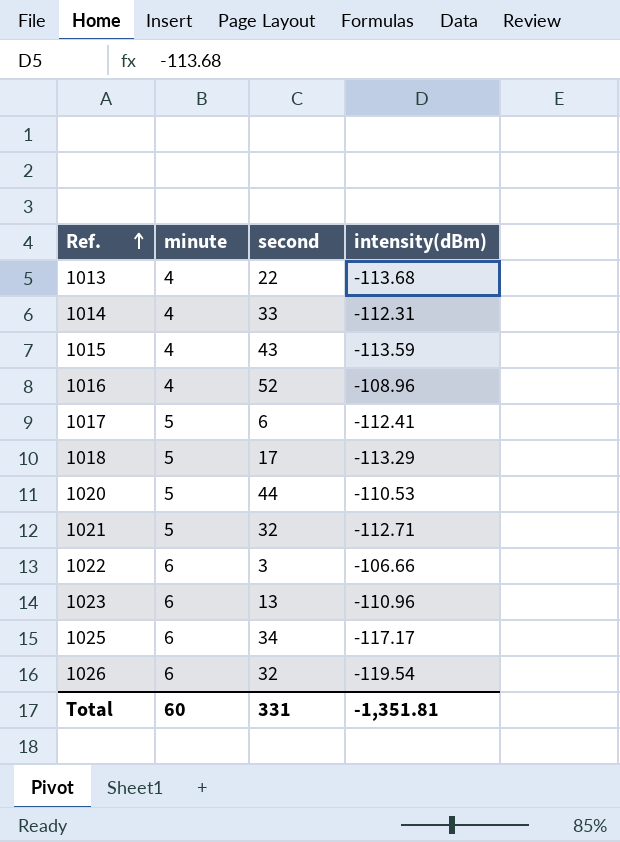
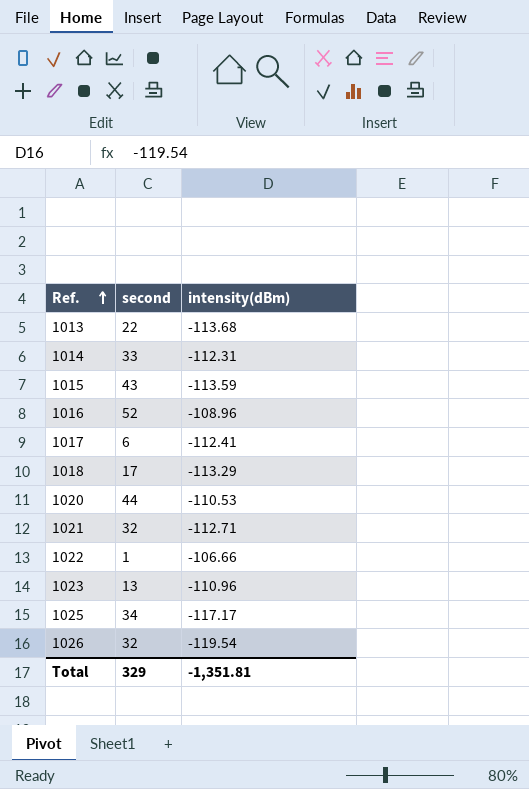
column minute | position: 2 -> none
1022 | second: 3 -> 1
Total | second: 331 -> 329

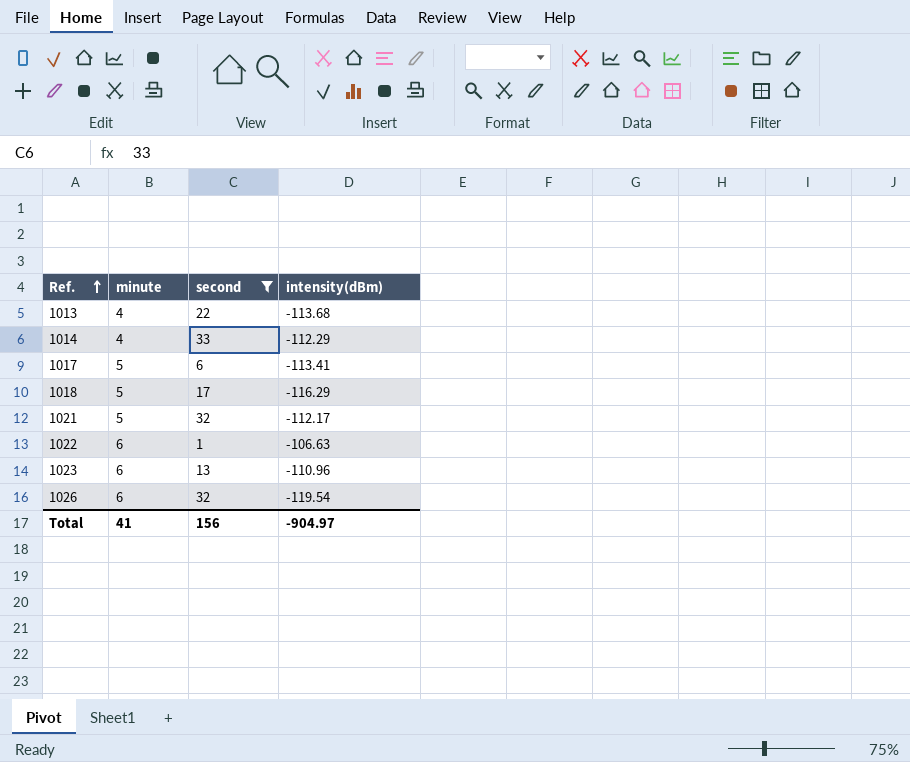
filter: none -> second <= 33
column minute | position: none -> 2
1014 | intensity(dBm): -112.31 -> -112.29
1017 | intensity(dBm): -112.41 -> -113.41
1018 | intensity(dBm): -113.29 -> -116.29
1021 | intensity(dBm): -112.71 -> -112.17
1022 | intensity(dBm): -106.66 -> -106.63
Total | second: 329 -> 156
Total | intensity(dBm): -1,351.81 -> -904.97

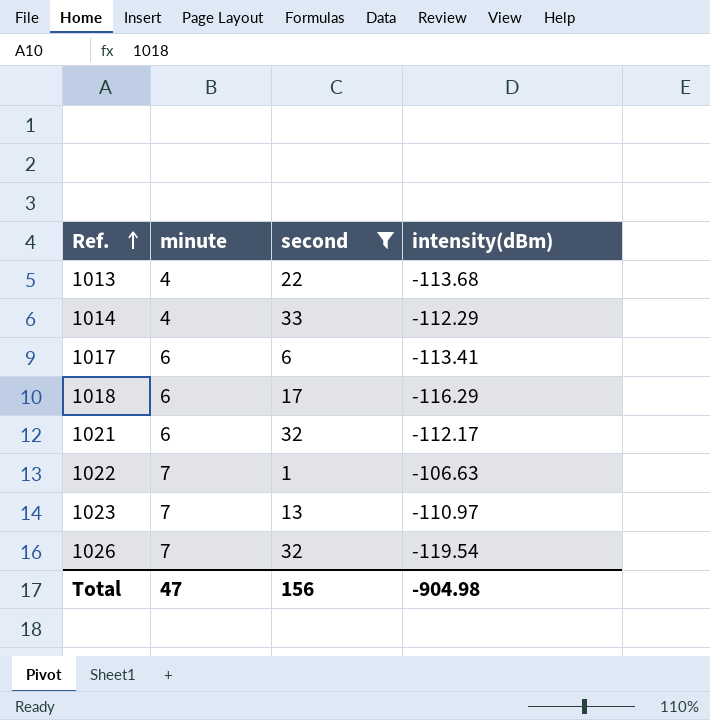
1017 | minute: 5 -> 6
1018 | minute: 5 -> 6
1021 | minute: 5 -> 6
1022 | minute: 6 -> 7
1023 | minute: 6 -> 7
1023 | intensity(dBm): -110.96 -> -110.97
1026 | minute: 6 -> 7
Total | minute: 41 -> 47
Total | intensity(dBm): -904.97 -> -904.98

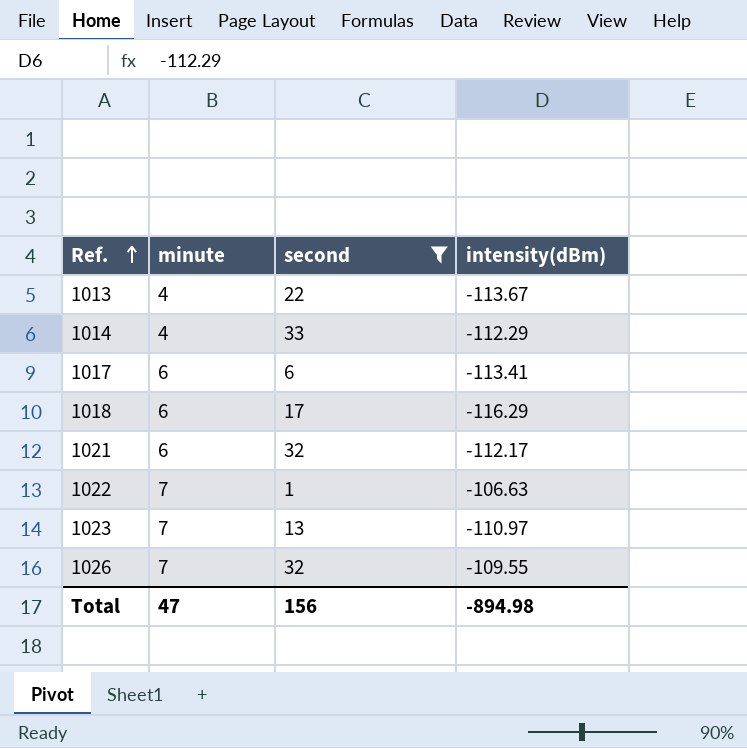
1013 | intensity(dBm): -113.68 -> -113.67
1026 | intensity(dBm): -119.54 -> -109.55
Total | intensity(dBm): -904.98 -> -894.98

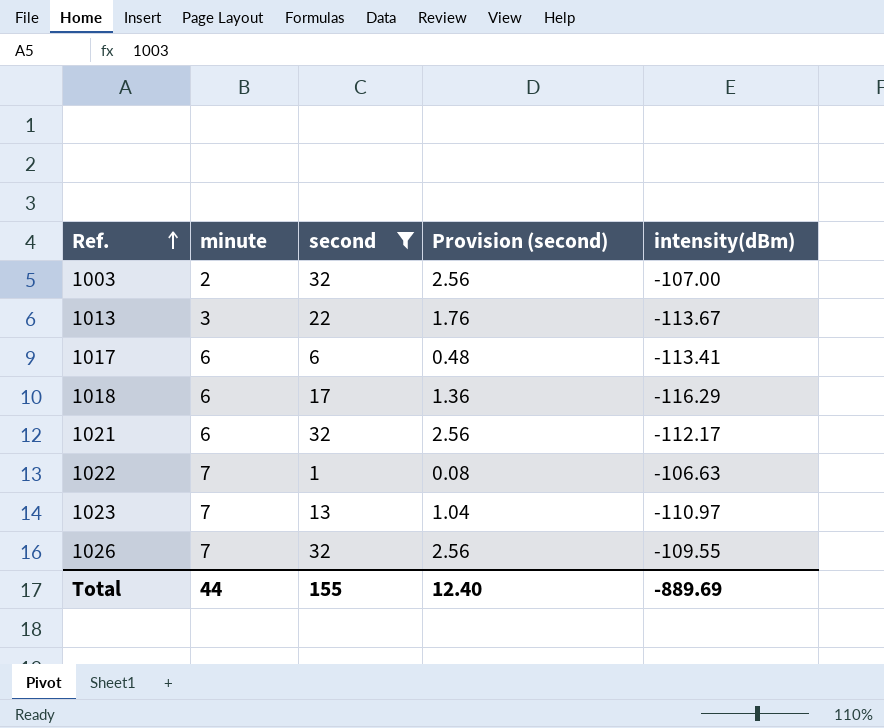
column Provision (second) | formula: none -> [second] * 0.08
row 1014: 4 | 33 | -112.29 -> none
row 1003: none -> 2 | 32 | 2.56 | -107.00
1013 | minute: 4 -> 3
Total | minute: 47 -> 44
Total | second: 156 -> 155
Total | intensity(dBm): -894.98 -> -889.69

